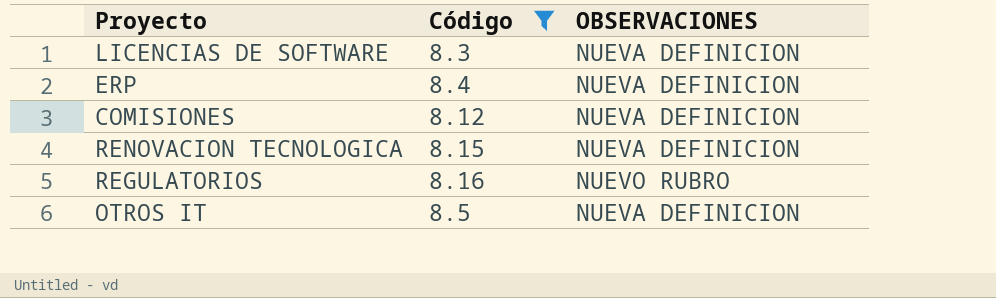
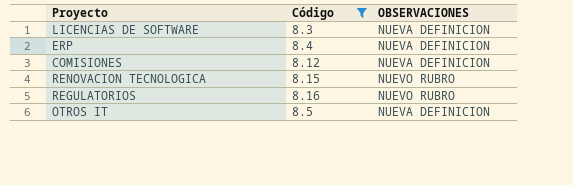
RENOVACION TECNOLOGICA | OBSERVACIONES: NUEVA DEFINICION -> NUEVO RUBRO

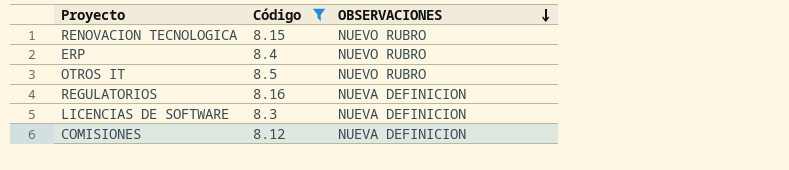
row order: none -> OBSERVACIONES descending
ERP | OBSERVACIONES: NUEVA DEFINICION -> NUEVO RUBRO
OTROS IT | OBSERVACIONES: NUEVA DEFINICION -> NUEVO RUBRO
REGULATORIOS | OBSERVACIONES: NUEVO RUBRO -> NUEVA DEFINICION

